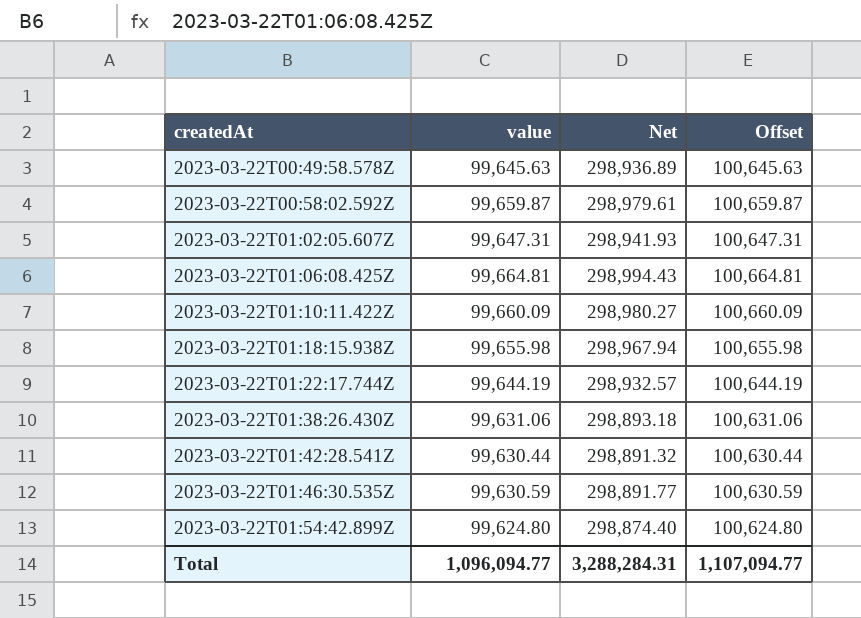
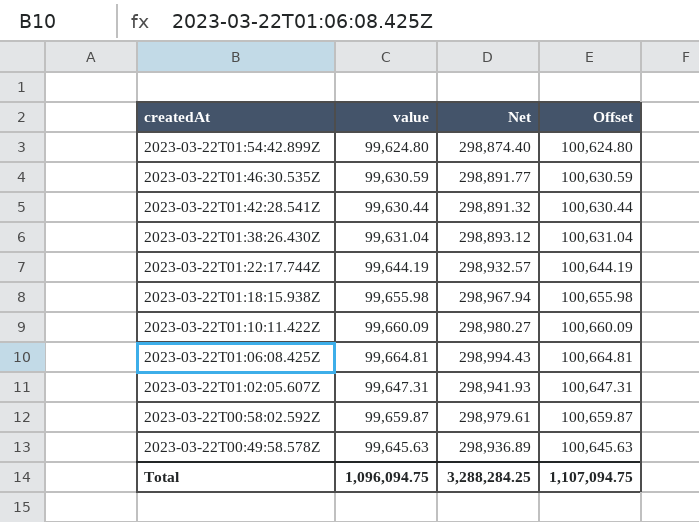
row order: createdAt ascending -> createdAt descending
2023-03-22T01:38:26.430Z | value: 99,631.06 -> 99,631.04
2023-03-22T01:38:26.430Z | Net: 298,893.18 -> 298,893.12
2023-03-22T01:38:26.430Z | Offset: 100,631.06 -> 100,631.04
Total | value: 1,096,094.77 -> 1,096,094.75
Total | Net: 3,288,284.31 -> 3,288,284.25
Total | Offset: 1,107,094.77 -> 1,107,094.75

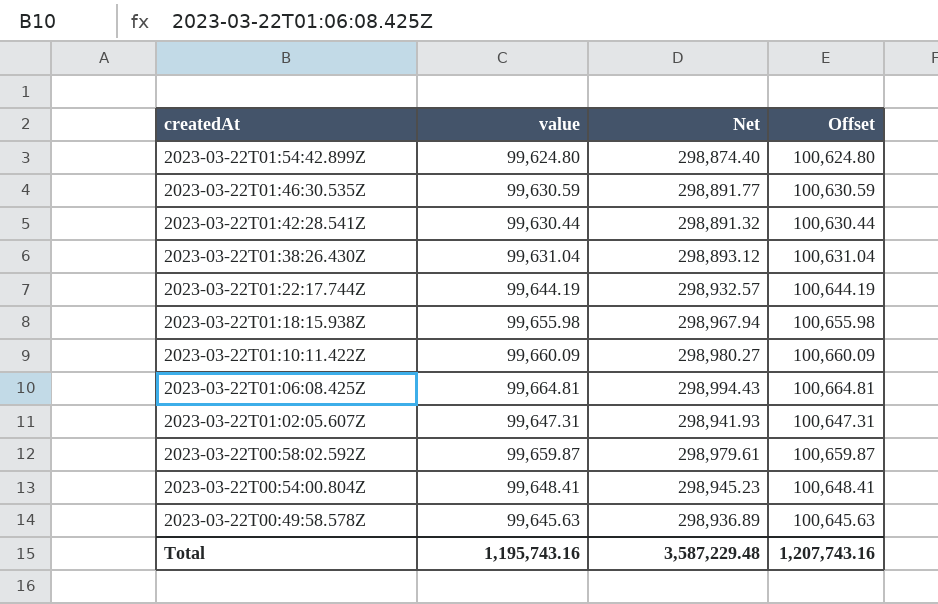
row 2023-03-22T00:54:00.804Z: none -> 99,648.41 | 298,945.23 | 100,648.41
Total | value: 1,096,094.75 -> 1,195,743.16
Total | Net: 3,288,284.25 -> 3,587,229.48
Total | Offset: 1,107,094.75 -> 1,207,743.16

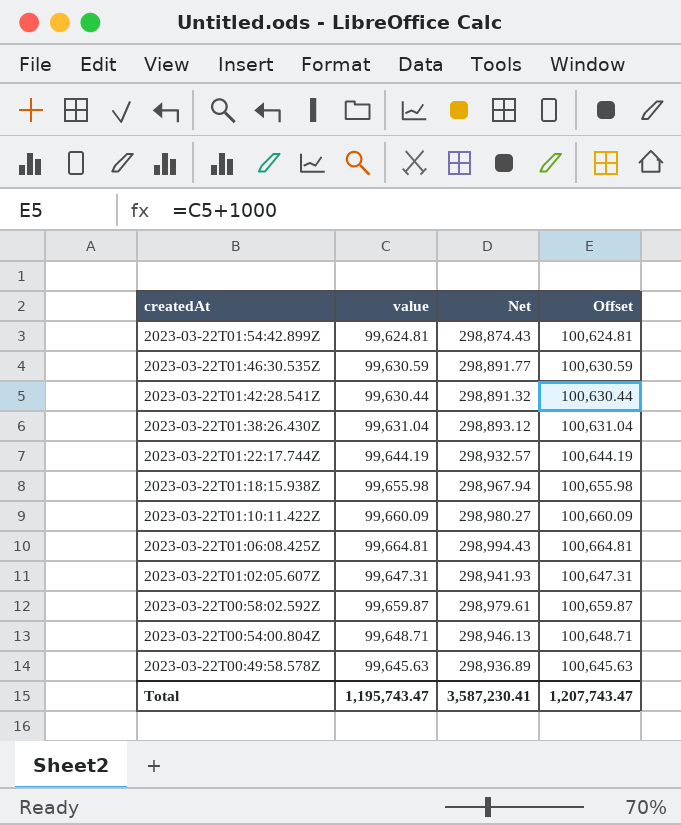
2023-03-22T01:54:42.899Z | value: 99,624.80 -> 99,624.81
2023-03-22T01:54:42.899Z | Net: 298,874.40 -> 298,874.43
2023-03-22T01:54:42.899Z | Offset: 100,624.80 -> 100,624.81
2023-03-22T00:54:00.804Z | value: 99,648.41 -> 99,648.71
2023-03-22T00:54:00.804Z | Net: 298,945.23 -> 298,946.13
2023-03-22T00:54:00.804Z | Offset: 100,648.41 -> 100,648.71
Total | value: 1,195,743.16 -> 1,195,743.47
Total | Net: 3,587,229.48 -> 3,587,230.41
Total | Offset: 1,207,743.16 -> 1,207,743.47

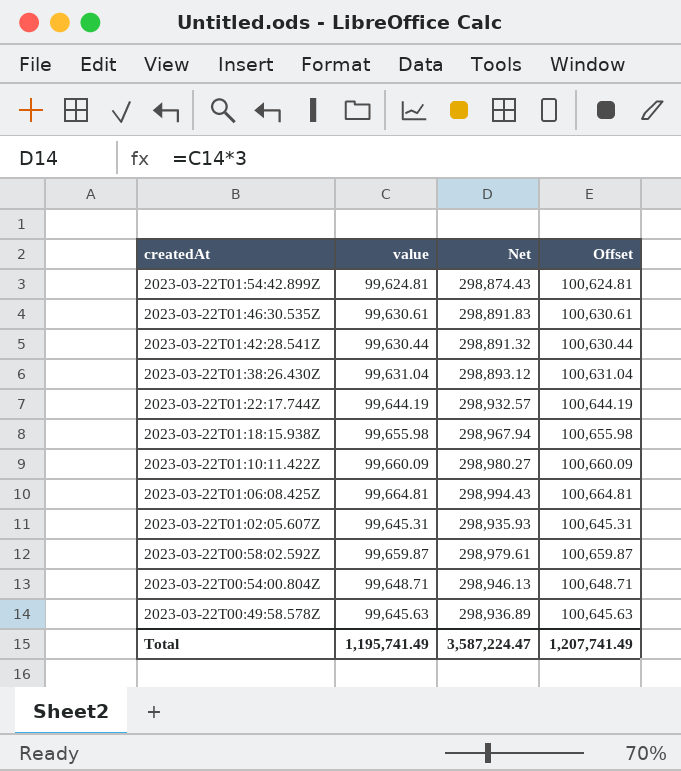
2023-03-22T01:46:30.535Z | value: 99,630.59 -> 99,630.61
2023-03-22T01:46:30.535Z | Net: 298,891.77 -> 298,891.83
2023-03-22T01:46:30.535Z | Offset: 100,630.59 -> 100,630.61
2023-03-22T01:02:05.607Z | value: 99,647.31 -> 99,645.31
2023-03-22T01:02:05.607Z | Net: 298,941.93 -> 298,935.93
2023-03-22T01:02:05.607Z | Offset: 100,647.31 -> 100,645.31
Total | value: 1,195,743.47 -> 1,195,741.49
Total | Net: 3,587,230.41 -> 3,587,224.47
Total | Offset: 1,207,743.47 -> 1,207,741.49

